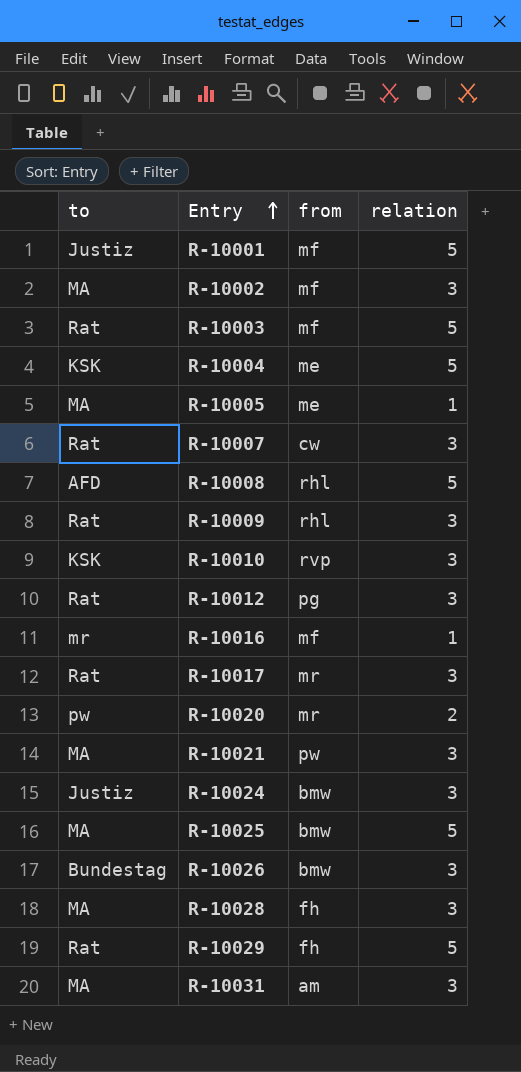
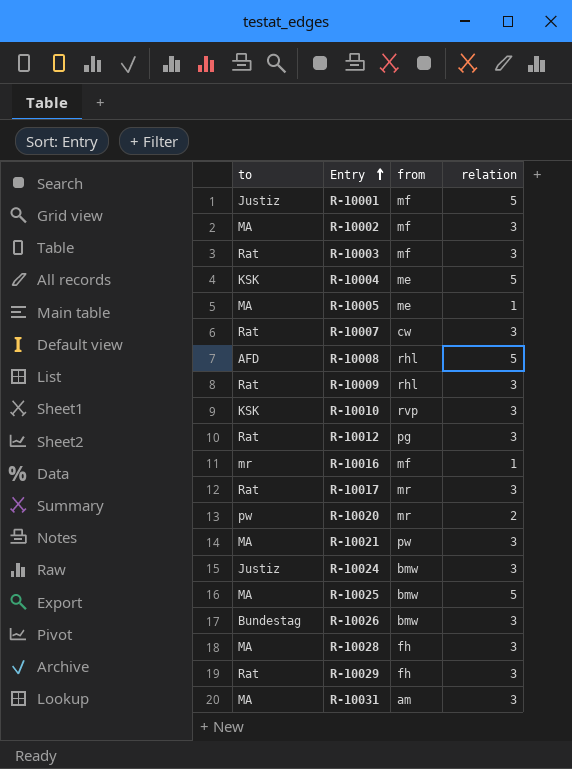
R-10003 | relation: 5 -> 3
R-10029 | relation: 5 -> 3

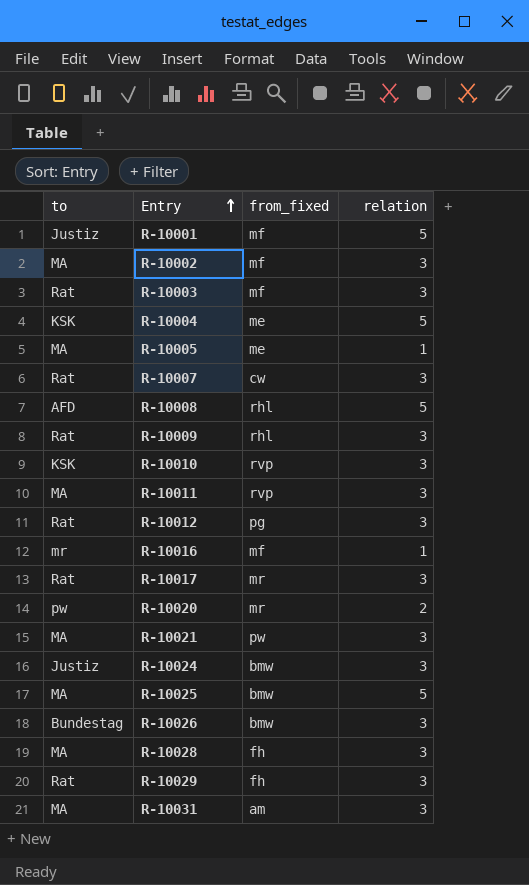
column name: from -> from_fixed
row R-10011: none -> MA | rvp | 3

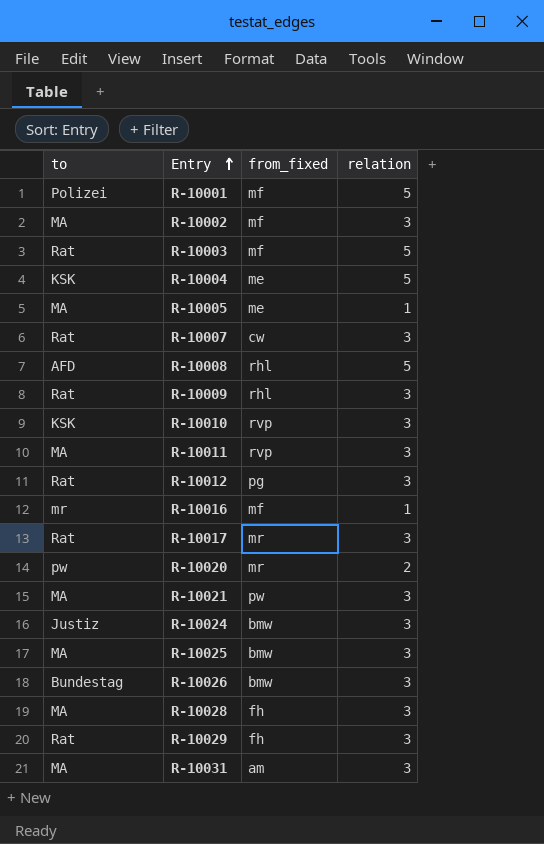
R-10001 | to: Justiz -> Polizei
R-10003 | relation: 3 -> 5
R-10025 | relation: 5 -> 3

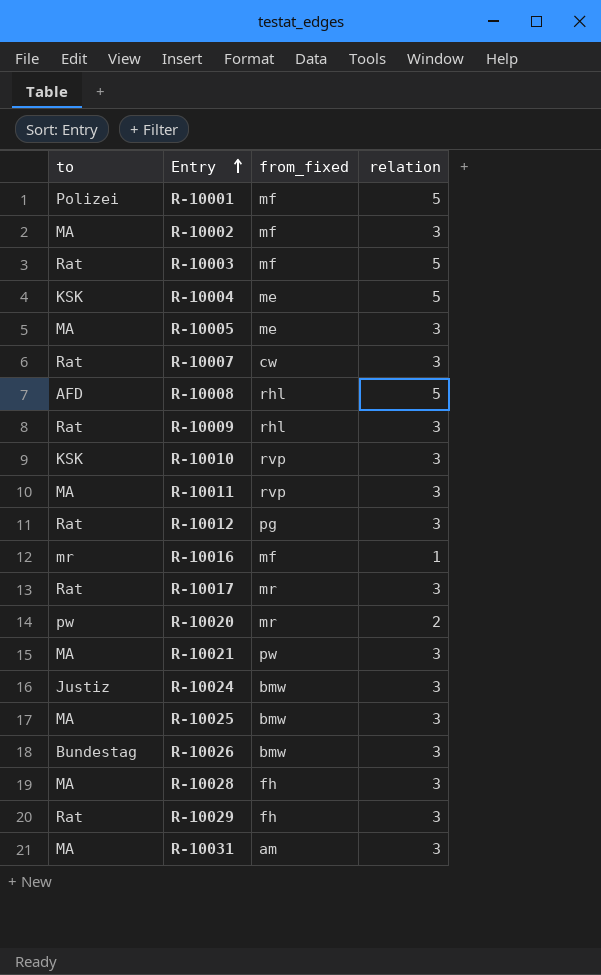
R-10005 | relation: 1 -> 3

